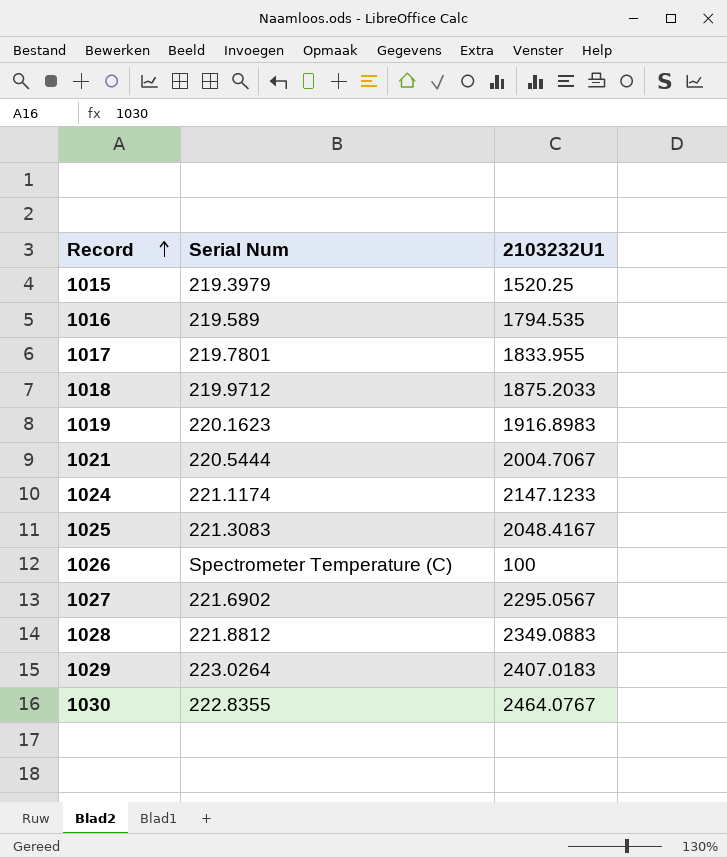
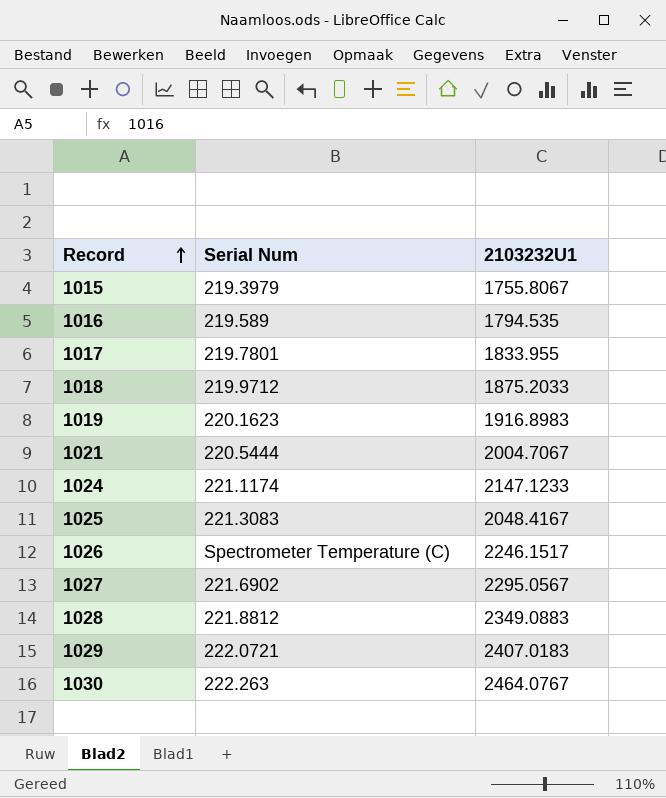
1015 | 2103232U1: 1520.25 -> 1755.8067
1026 | 2103232U1: 100 -> 2246.1517
1029 | Serial Num: 223.0264 -> 222.0721
1030 | Serial Num: 222.8355 -> 222.263

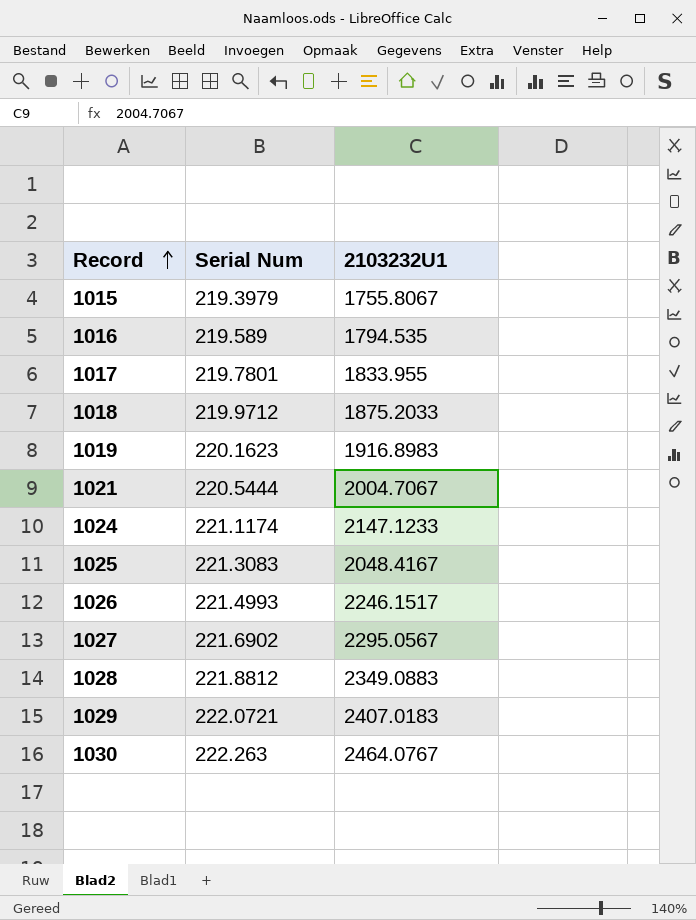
1026 | Serial Num: Spectrometer Temperature (C) -> 221.4993

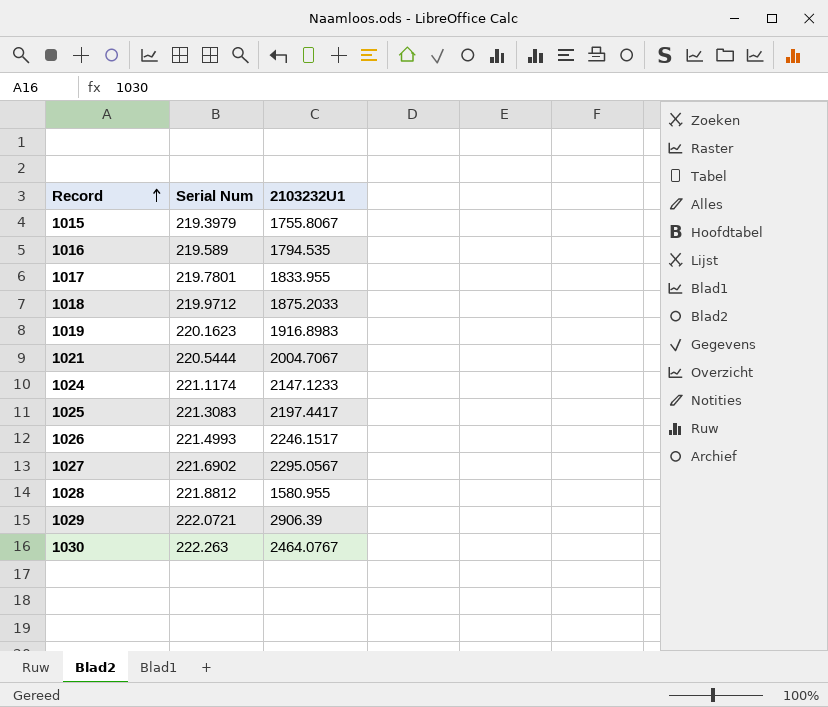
1025 | 2103232U1: 2048.4167 -> 2197.4417
1028 | 2103232U1: 2349.0883 -> 1580.955
1029 | 2103232U1: 2407.0183 -> 2906.39

